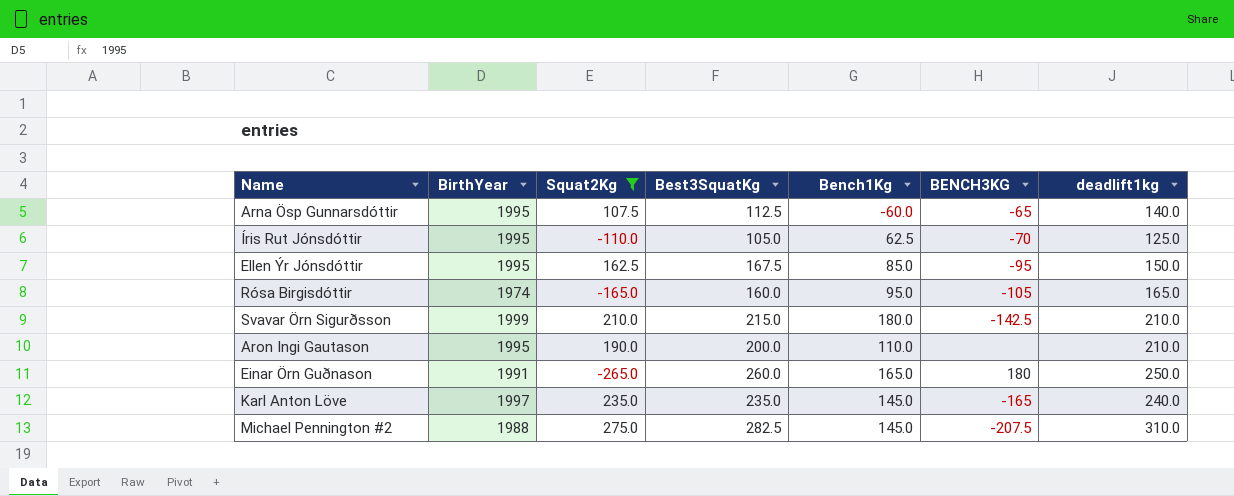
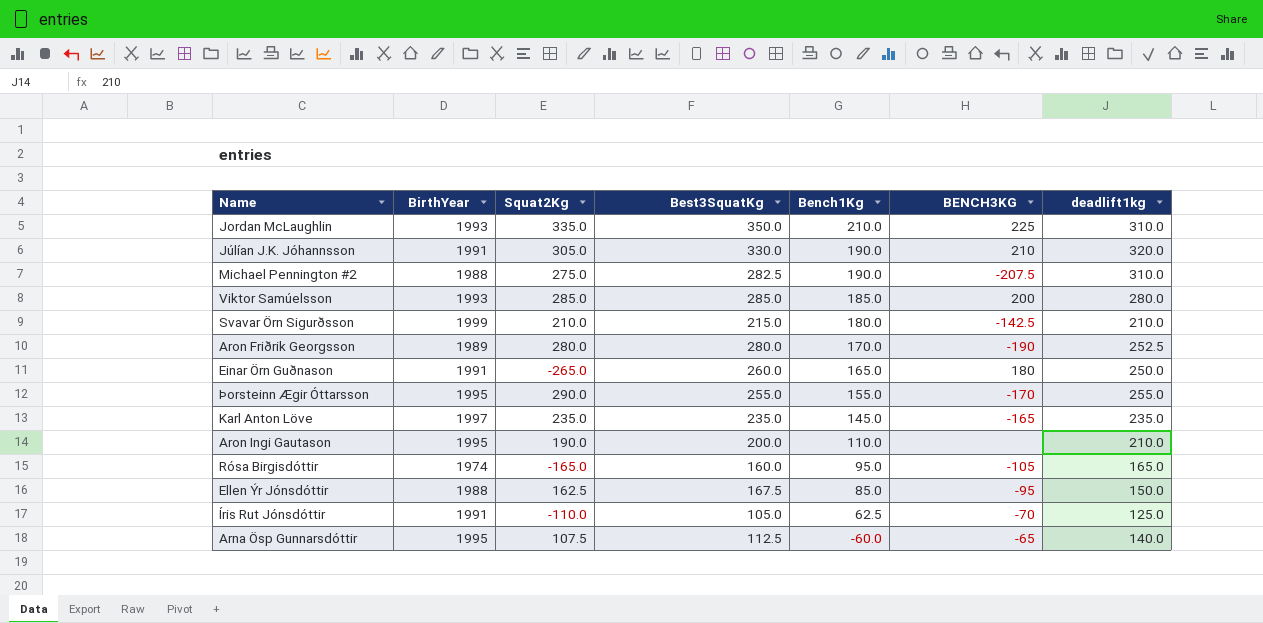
filter: Squat2Kg <= 275.0 -> none
row order: none -> Bench1Kg descending
Michael Pennington #2 | Bench1Kg: 145.0 -> 190.0
Karl Anton Löve | deadlift1kg: 240.0 -> 235.0
Ellen Ýr Jónsdóttir | BirthYear: 1995 -> 1988
Íris Rut Jónsdóttir | BirthYear: 1995 -> 1991

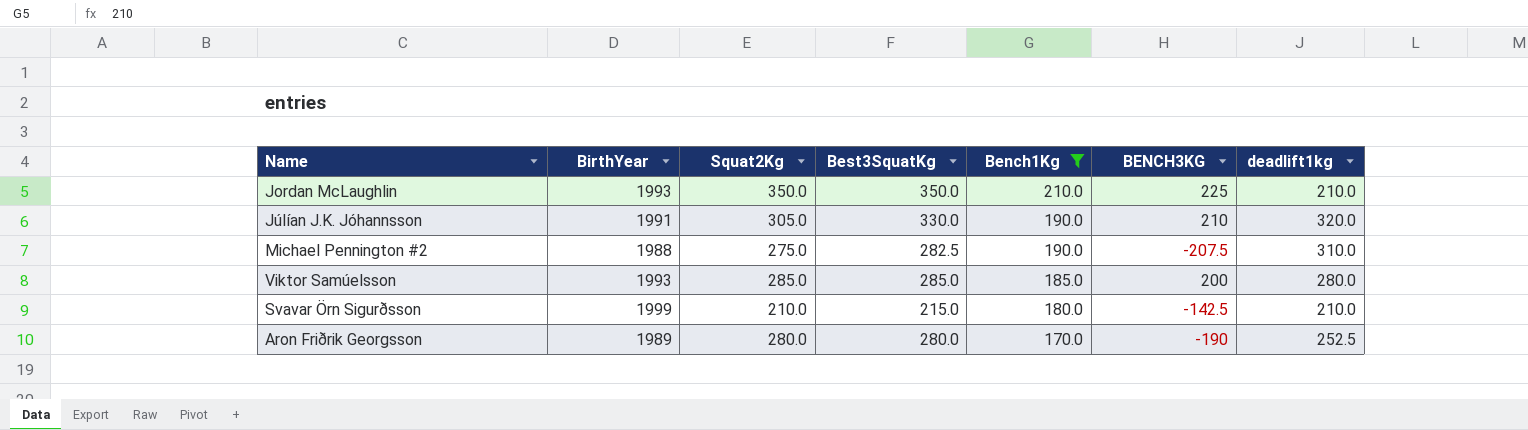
filter: none -> Bench1Kg >= 170.0
Jordan McLaughlin | Squat2Kg: 335.0 -> 350.0
Jordan McLaughlin | deadlift1kg: 310.0 -> 210.0

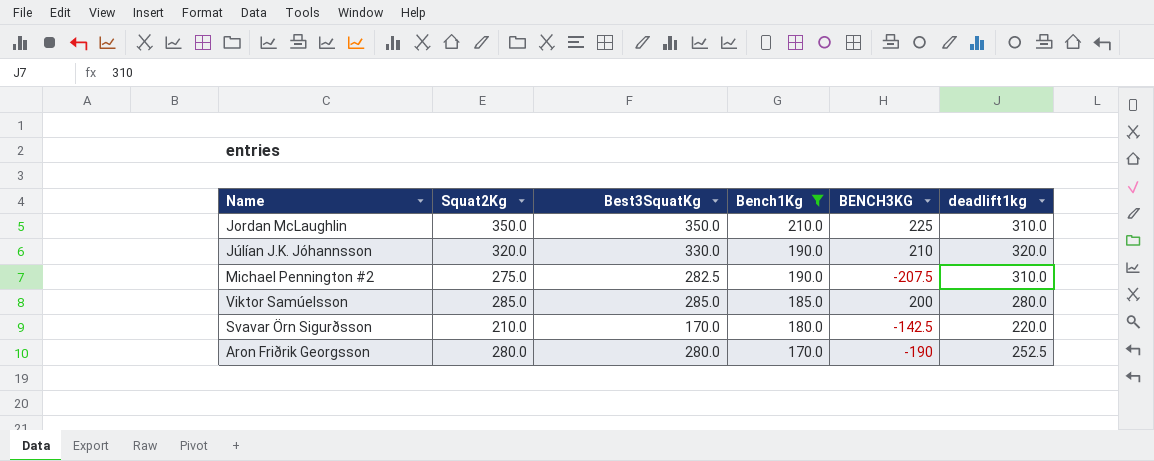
column BirthYear | position: 2 -> none
Jordan McLaughlin | deadlift1kg: 210.0 -> 310.0
Júlían J.K. Jóhannsson | Squat2Kg: 305.0 -> 320.0
Svavar Örn Sigurðsson | Best3SquatKg: 215.0 -> 170.0
Svavar Örn Sigurðsson | deadlift1kg: 210.0 -> 220.0

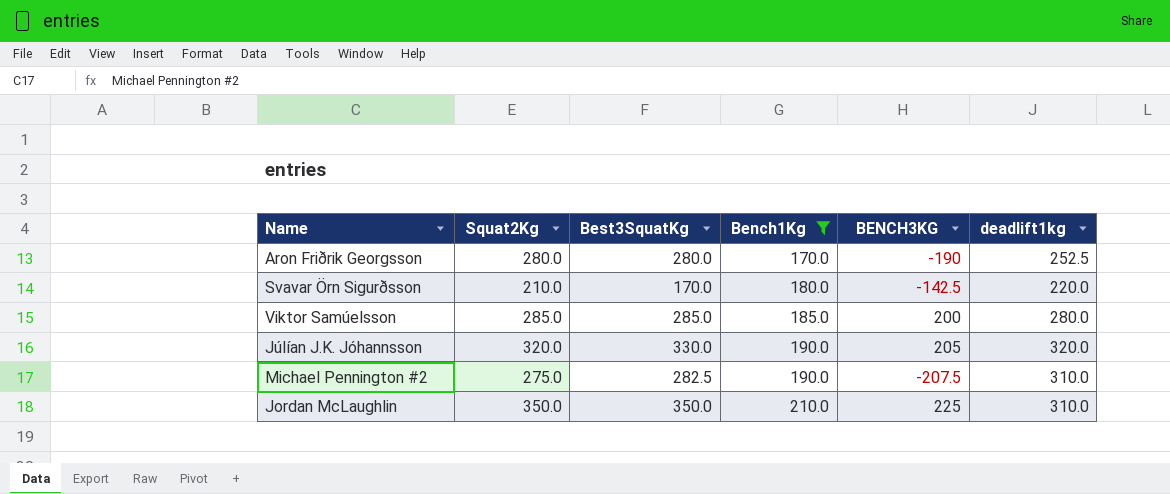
row order: Bench1Kg descending -> Bench1Kg ascending
Júlían J.K. Jóhannsson | BENCH3KG: 210 -> 205

